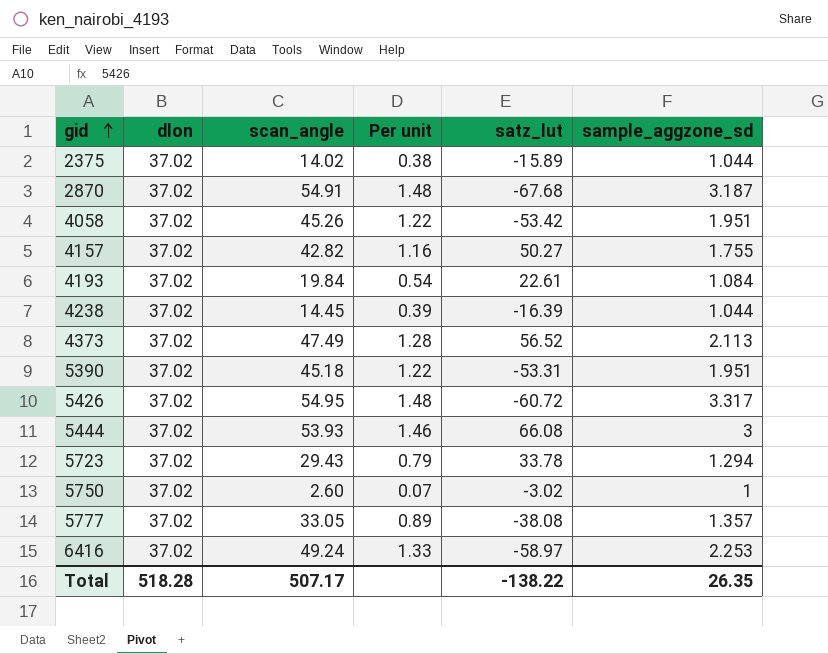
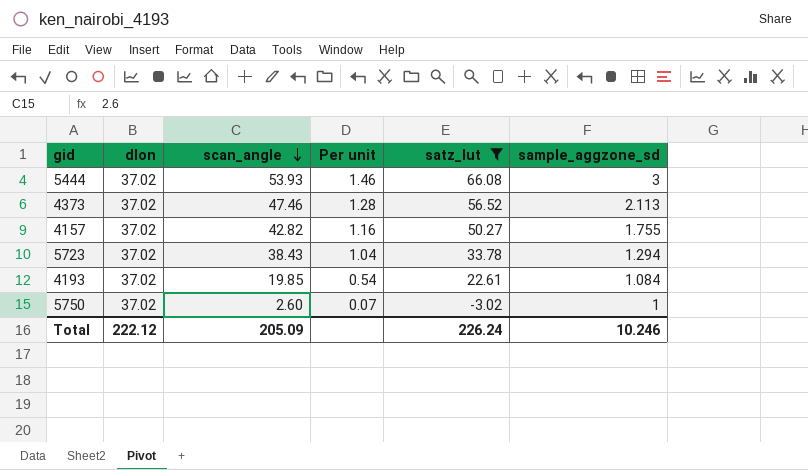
filter: none -> satz_lut >= -3.02
row order: gid ascending -> scan_angle descending
4373 | scan_angle: 47.49 -> 47.46
5723 | scan_angle: 29.43 -> 38.43
5723 | Per unit: 0.79 -> 1.04
4193 | scan_angle: 19.84 -> 19.85
Total | dlon: 518.28 -> 222.12
Total | scan_angle: 507.17 -> 205.09
Total | satz_lut: -138.22 -> 226.24
Total | sample_aggzone_sd: 26.35 -> 10.246

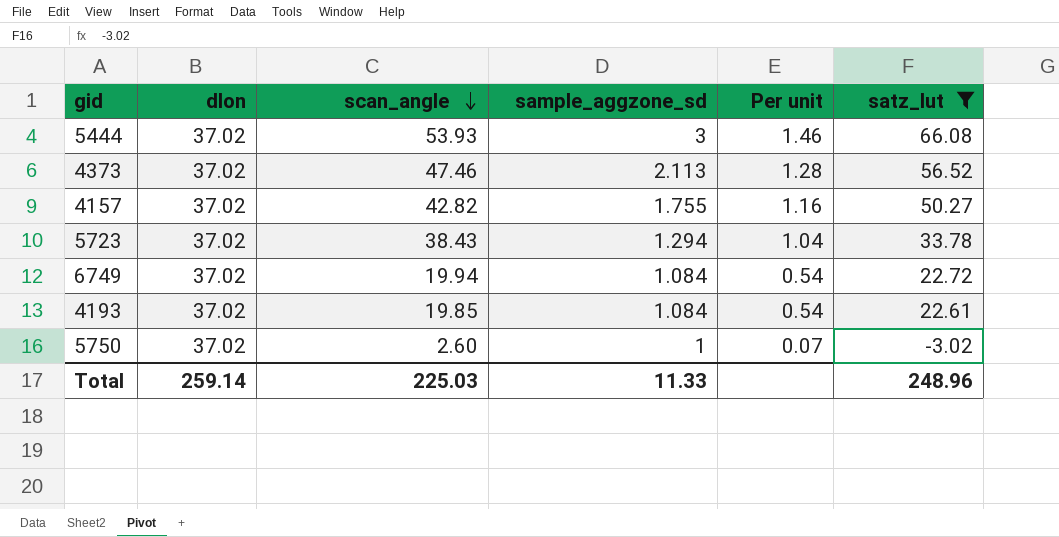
column sample_aggzone_sd | position: 6 -> 4
row 6749: none -> 37.02 | 19.94 | 1.084 | 0.54 | 22.72
Total | dlon: 222.12 -> 259.14
Total | scan_angle: 205.09 -> 225.03
Total | sample_aggzone_sd: 10.246 -> 11.33
Total | satz_lut: 226.24 -> 248.96

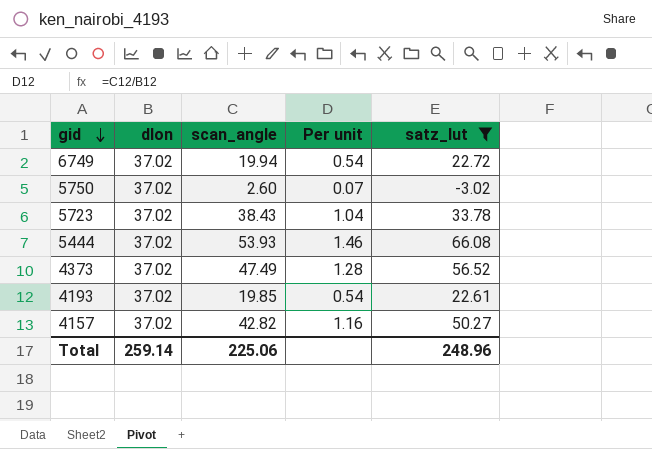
row order: scan_angle descending -> gid descending
column sample_aggzone_sd | position: 4 -> none
4373 | scan_angle: 47.46 -> 47.49
Total | scan_angle: 225.03 -> 225.06

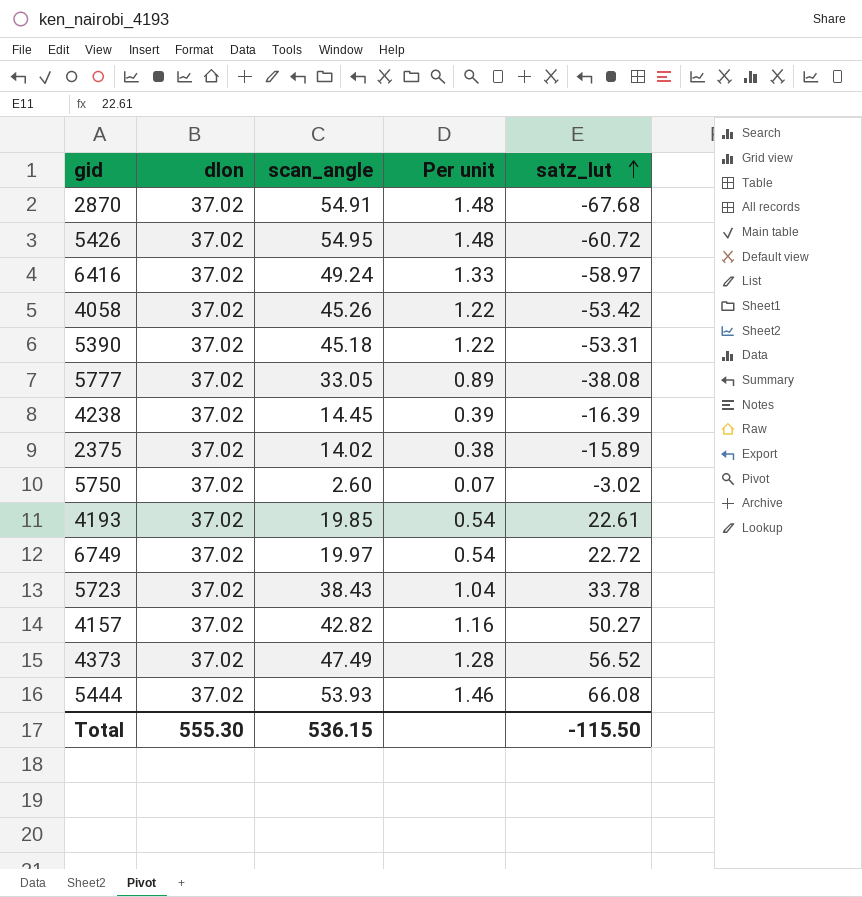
filter: satz_lut >= -3.02 -> none
row order: gid descending -> satz_lut ascending
6749 | scan_angle: 19.94 -> 19.97
Total | dlon: 259.14 -> 555.30
Total | scan_angle: 225.06 -> 536.15
Total | satz_lut: 248.96 -> -115.50

